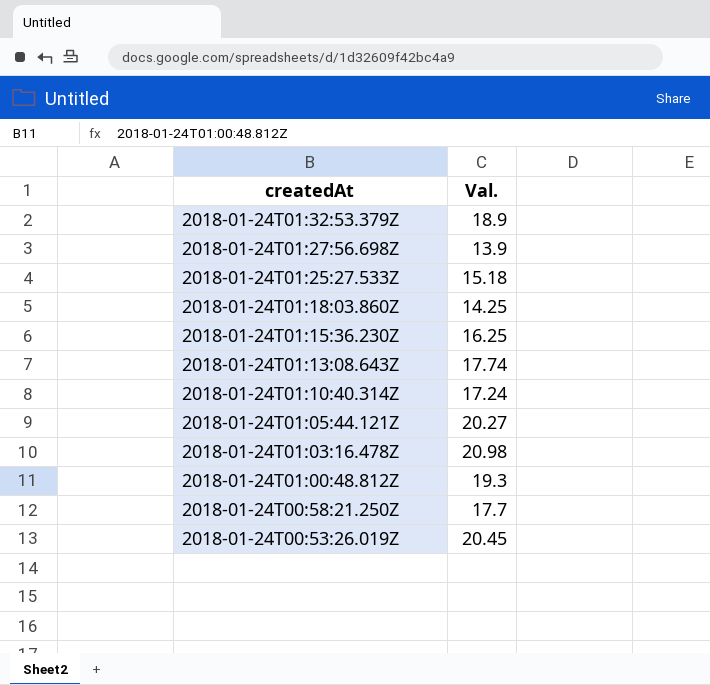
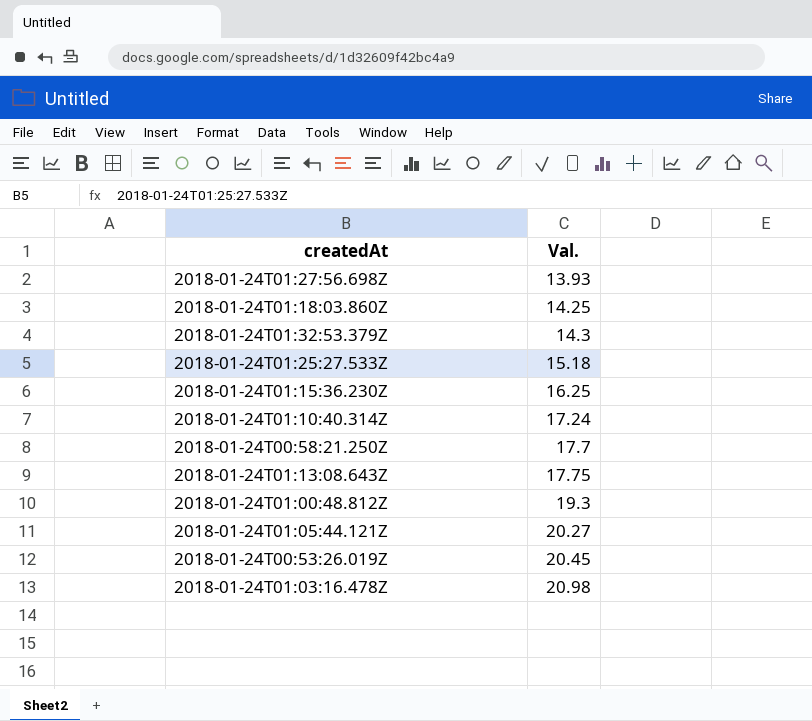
row order: createdAt descending -> Val. ascending
2018-01-24T01:27:56.698Z | Val.: 13.9 -> 13.93
2018-01-24T01:32:53.379Z | Val.: 18.9 -> 14.3
2018-01-24T01:13:08.643Z | Val.: 17.74 -> 17.75

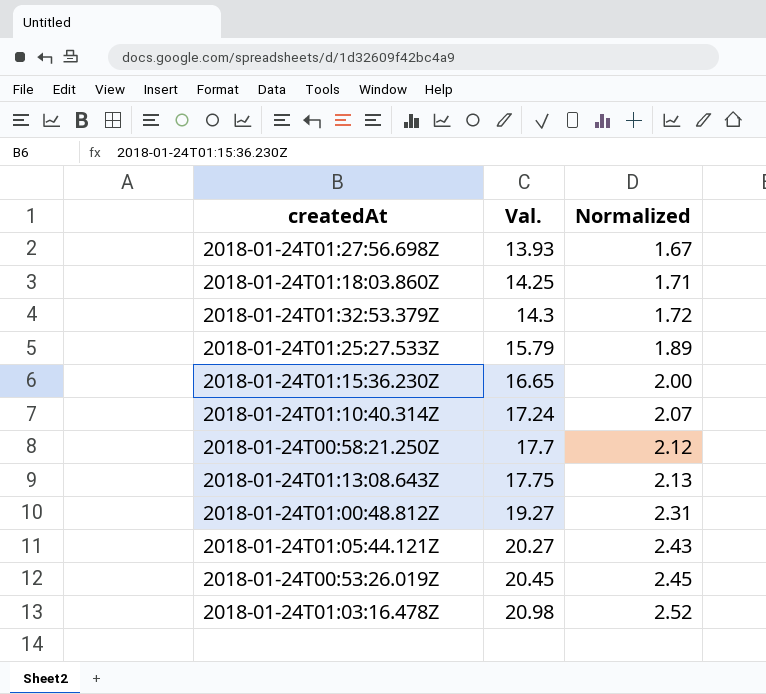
column Normalized | formula: none -> [Val.] * 0.12
2018-01-24T01:25:27.533Z | Val.: 15.18 -> 15.79
2018-01-24T01:15:36.230Z | Val.: 16.25 -> 16.65
2018-01-24T01:00:48.812Z | Val.: 19.3 -> 19.27

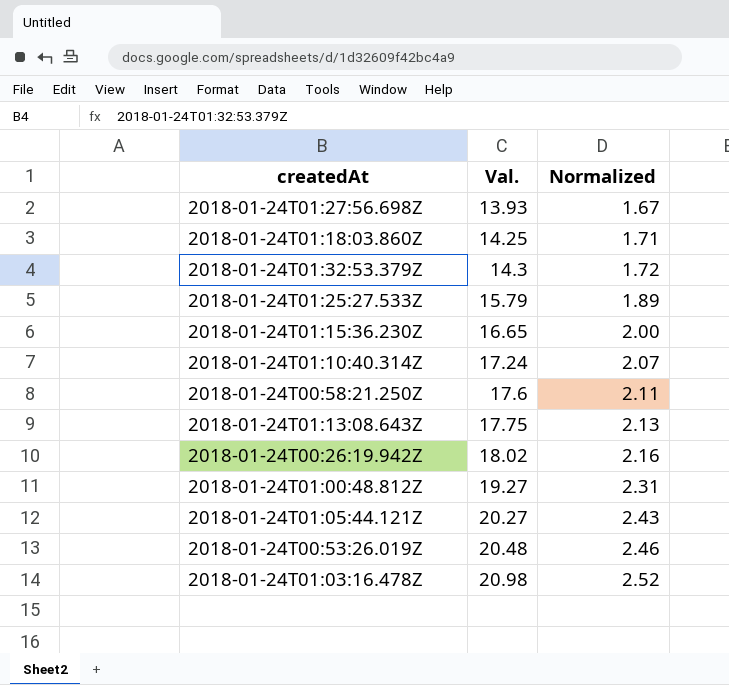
2018-01-24T00:58:21.250Z | Val.: 17.7 -> 17.6
2018-01-24T00:58:21.250Z | Normalized: 2.12 -> 2.11
row 2018-01-24T00:26:19.942Z: none -> 18.02 | 2.16
2018-01-24T00:53:26.019Z | Val.: 20.45 -> 20.48
2018-01-24T00:53:26.019Z | Normalized: 2.45 -> 2.46

